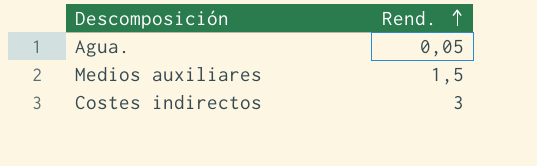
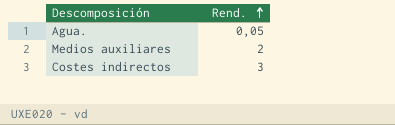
Medios auxiliares | Rend.: 1,5 -> 2

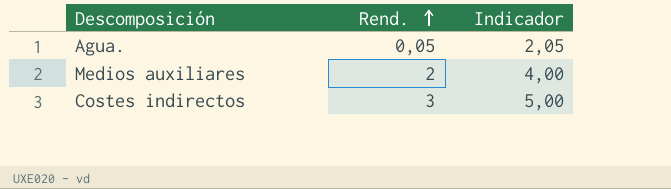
column Indicador | formula: none -> [Rend.] + 2

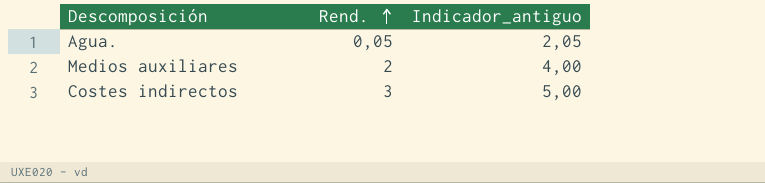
column name: Indicador -> Indicador_antiguo

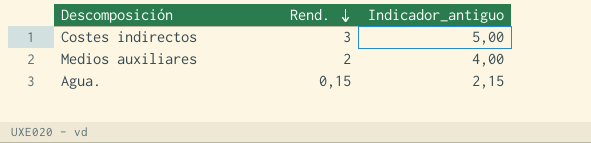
row order: Rend. ascending -> Rend. descending
Agua. | Rend.: 0,05 -> 0,15
Agua. | Indicador_antiguo: 2,05 -> 2,15

